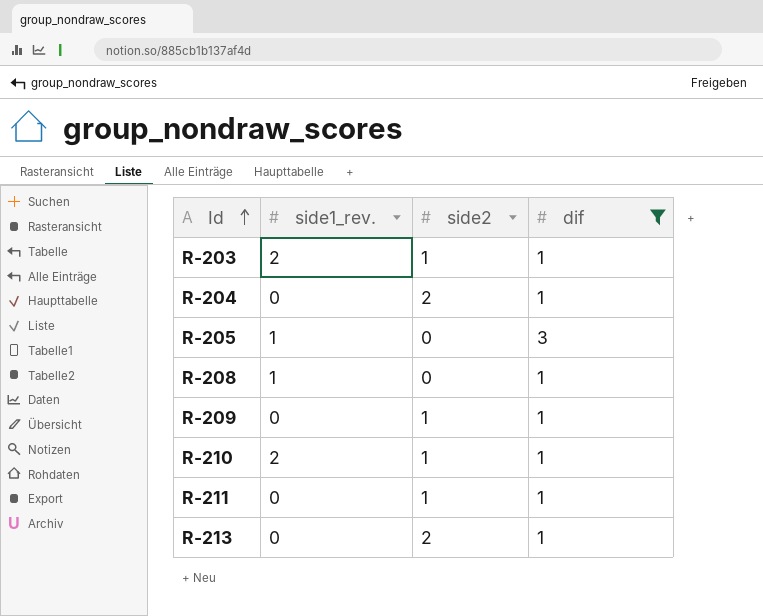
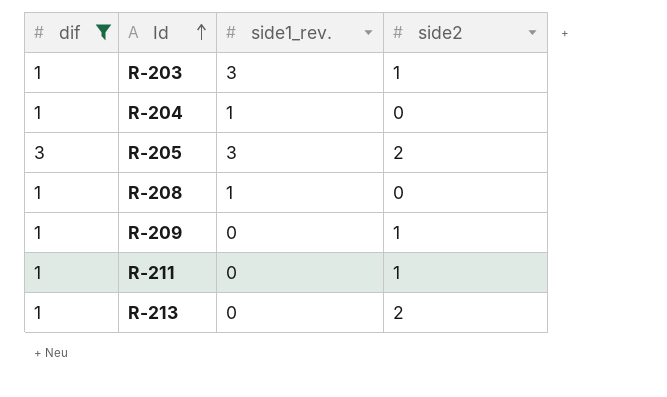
column dif | position: 4 -> 1
row R-210: 2 | 1 | 1 -> none
R-203 | side1_rev.: 2 -> 3
R-204 | side1_rev.: 0 -> 1
R-204 | side2: 2 -> 0
R-205 | side1_rev.: 1 -> 3
R-205 | side2: 0 -> 2

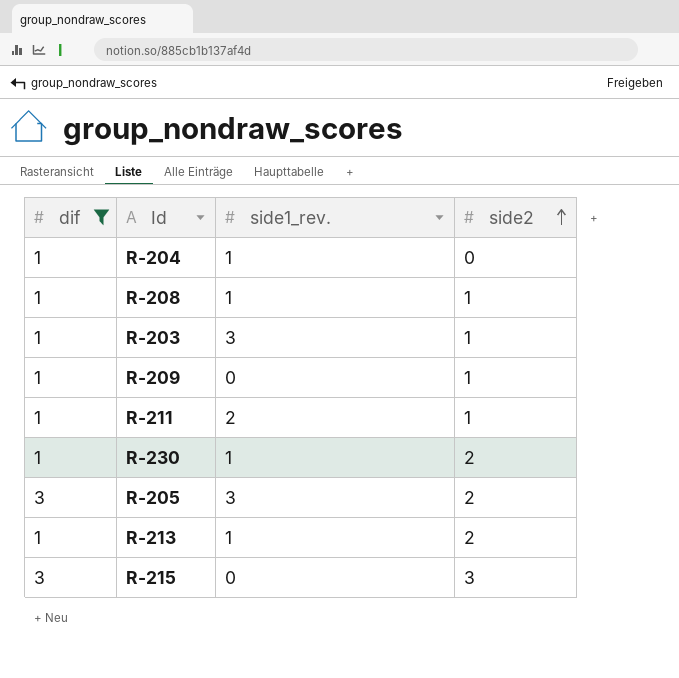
row order: Id ascending -> side2 ascending
R-208 | side2: 0 -> 1
R-211 | side1_rev.: 0 -> 2
row R-230: none -> 1 | 1 | 2
R-213 | side1_rev.: 0 -> 1
row R-215: none -> 3 | 0 | 3

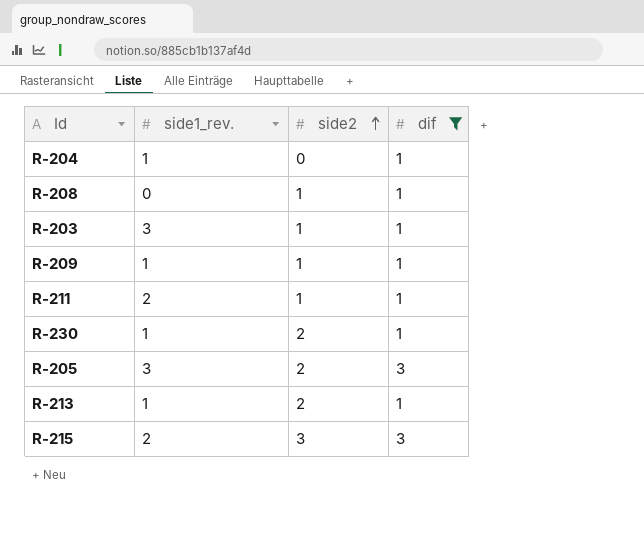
column dif | position: 1 -> 4
R-208 | side1_rev.: 1 -> 0
R-209 | side1_rev.: 0 -> 1
R-215 | side1_rev.: 0 -> 2

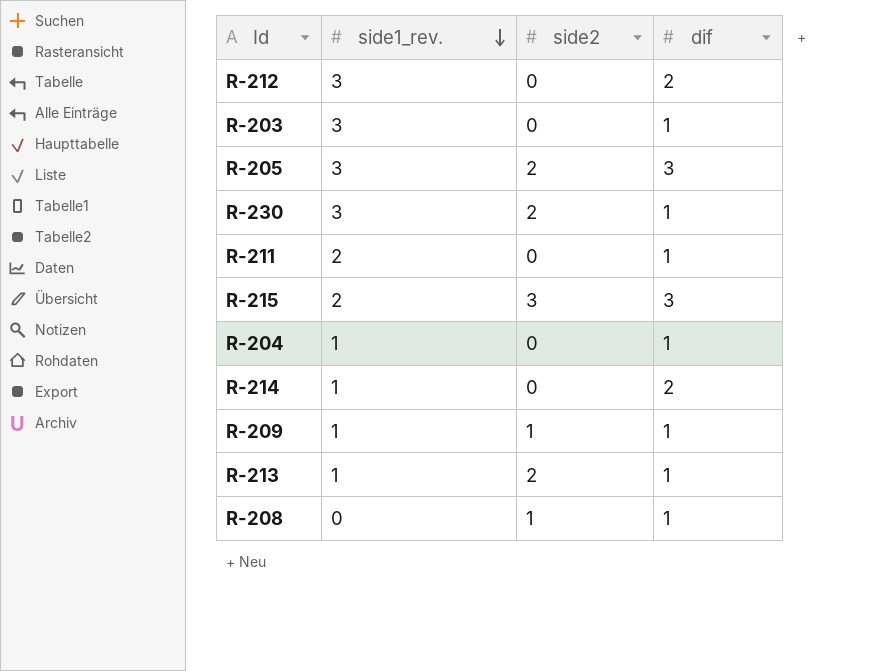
filter: dif != 2 -> none
row order: side2 ascending -> side1_rev. descending
R-203 | side2: 1 -> 0
R-230 | side1_rev.: 1 -> 3
R-211 | side2: 1 -> 0

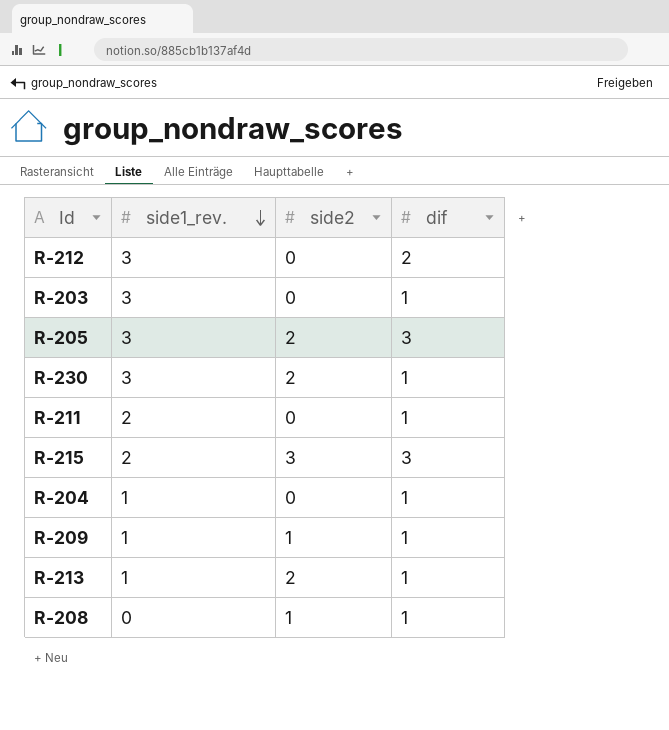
row R-214: 1 | 0 | 2 -> none

